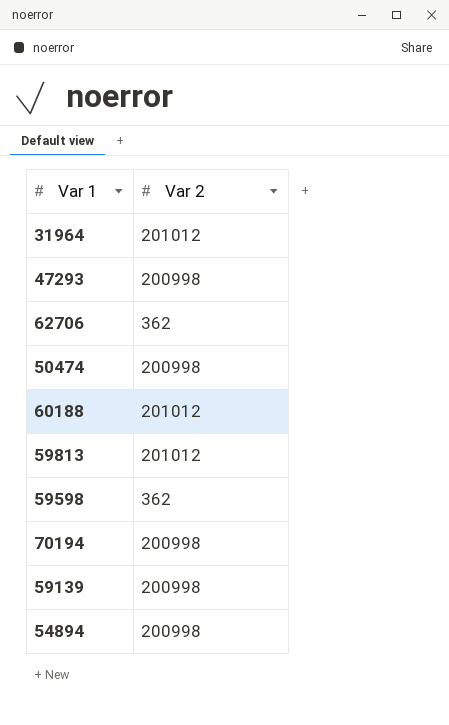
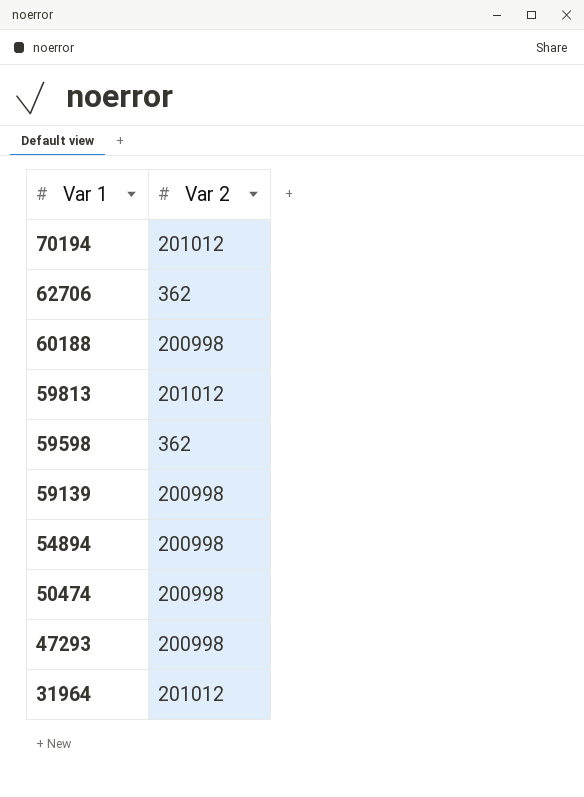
row order: none -> Var 1 descending
70194 | Var 2: 200998 -> 201012
60188 | Var 2: 201012 -> 200998

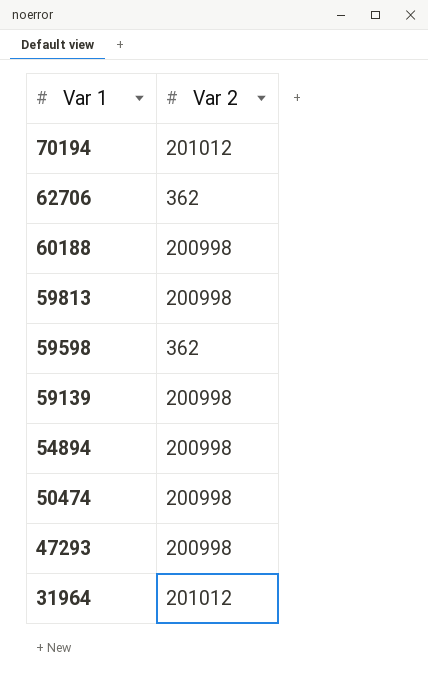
59813 | Var 2: 201012 -> 200998

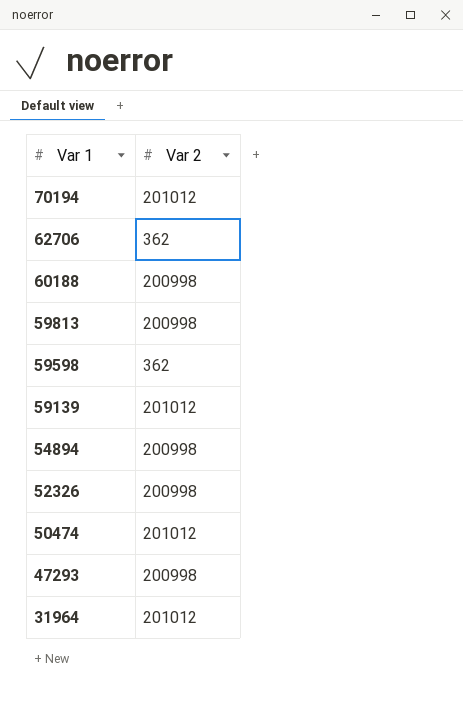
59139 | Var 2: 200998 -> 201012
row 52326: none -> 200998
50474 | Var 2: 200998 -> 201012

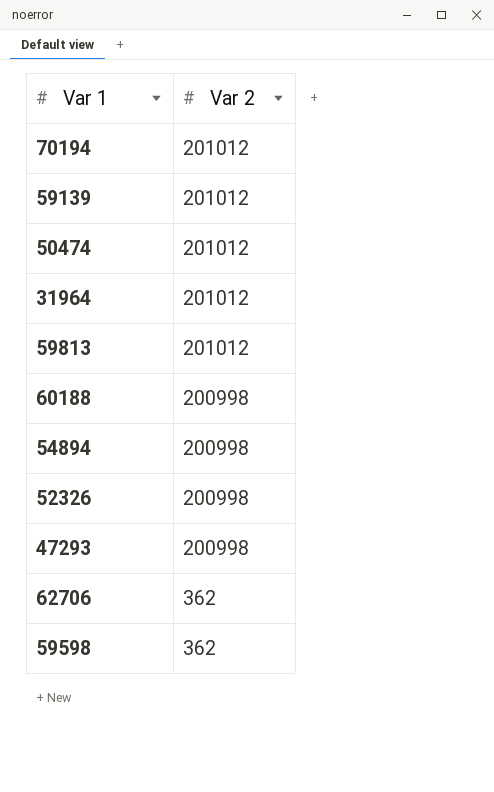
row order: Var 1 descending -> Var 2 descending
59813 | Var 2: 200998 -> 201012

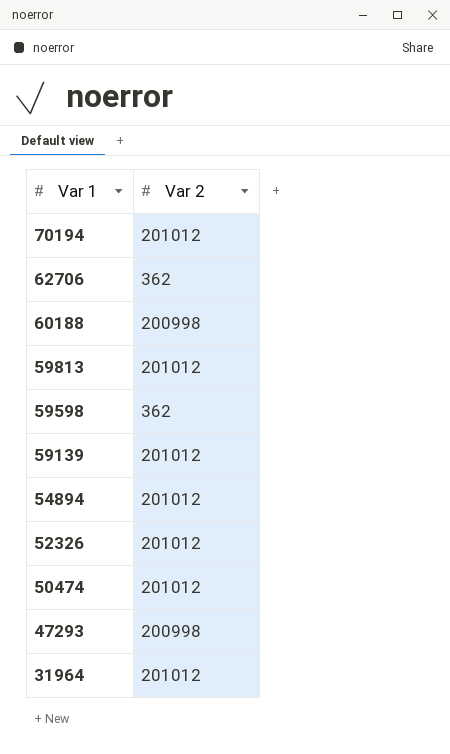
row order: Var 2 descending -> Var 1 descending
54894 | Var 2: 200998 -> 201012
52326 | Var 2: 200998 -> 201012

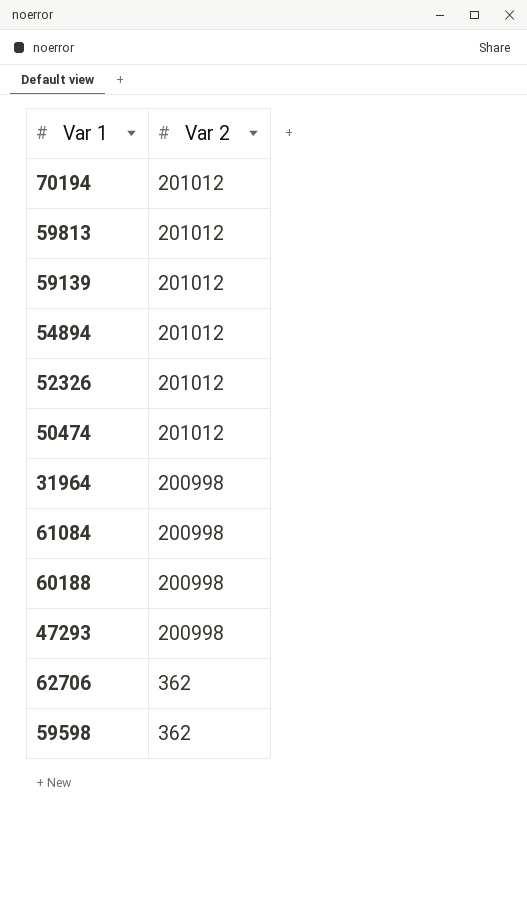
row order: Var 1 descending -> Var 2 descending
31964 | Var 2: 201012 -> 200998
row 61084: none -> 200998

